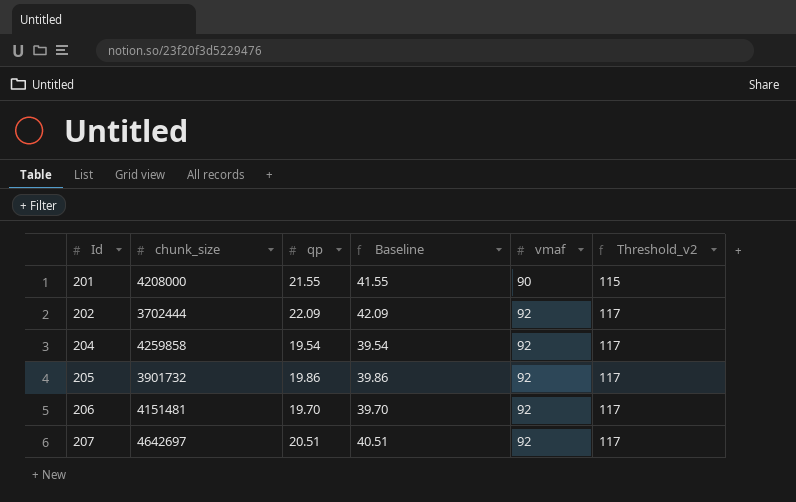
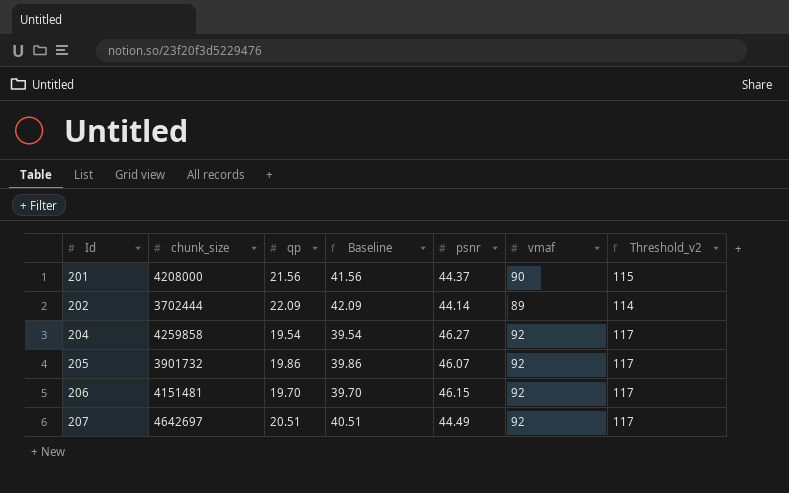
column psnr | position: none -> 5
201 | qp: 21.55 -> 21.56
201 | Baseline: 41.55 -> 41.56
202 | vmaf: 92 -> 89
202 | Threshold_v2: 117 -> 114

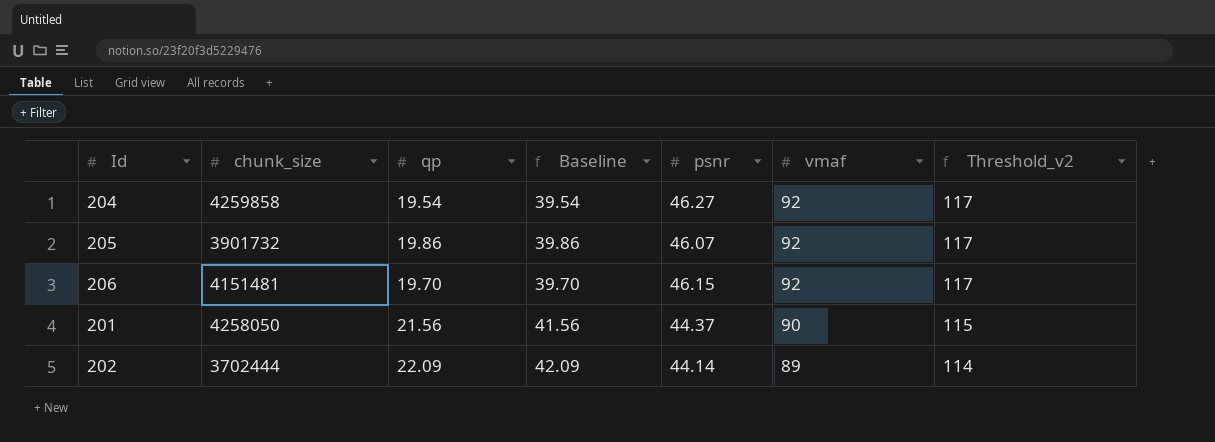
row order: Id ascending -> vmaf descending
row 207: 4642697 | 20.51 | 40.51 | 44.49 | 92 | 117 -> none
201 | chunk_size: 4208000 -> 4258050

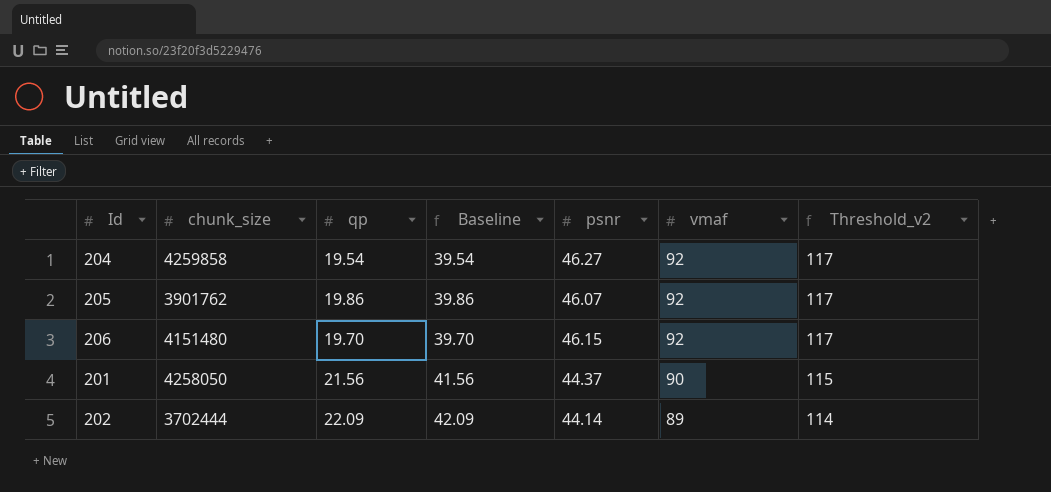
205 | chunk_size: 3901732 -> 3901762
206 | chunk_size: 4151481 -> 4151480

